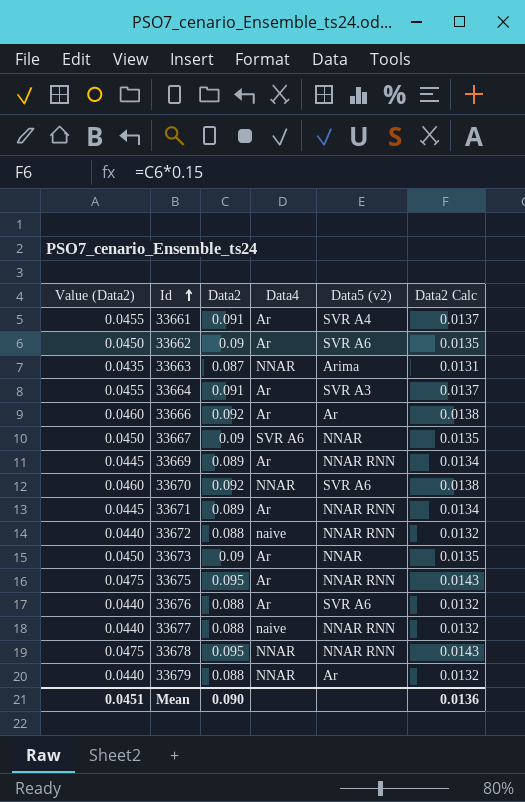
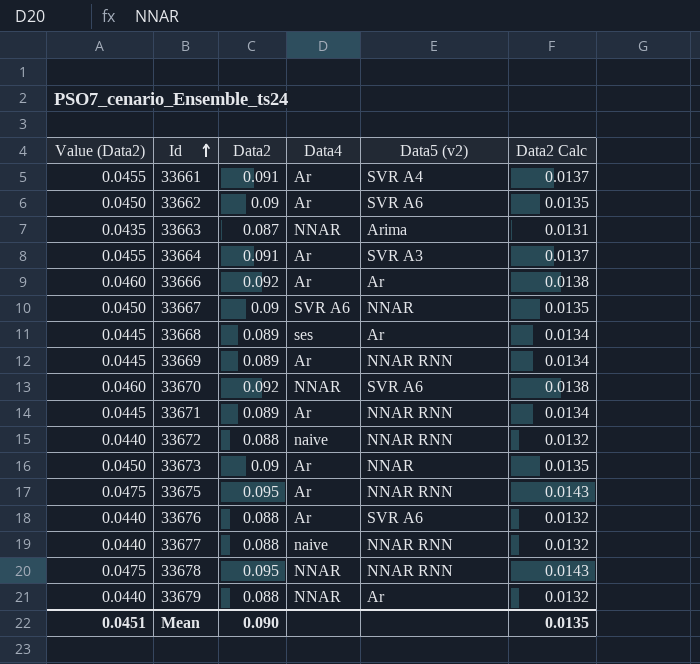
row 33668: none -> 0.0445 | 0.089 | ses | Ar | 0.0134
Mean | Data2 Calc: 0.0136 -> 0.0135

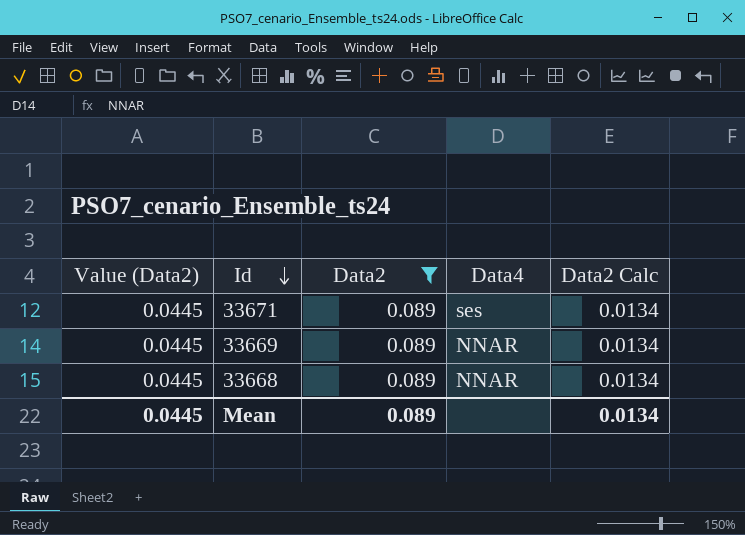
filter: none -> Data2 = 0.089
row order: Id ascending -> Id descending
column Data5 (v2) | position: 5 -> none
33671 | Data4: Ar -> ses
33669 | Data4: Ar -> NNAR
33668 | Data4: ses -> NNAR
Mean | Value (Data2): 0.0451 -> 0.0445
Mean | Data2: 0.090 -> 0.089
Mean | Data2 Calc: 0.0135 -> 0.0134

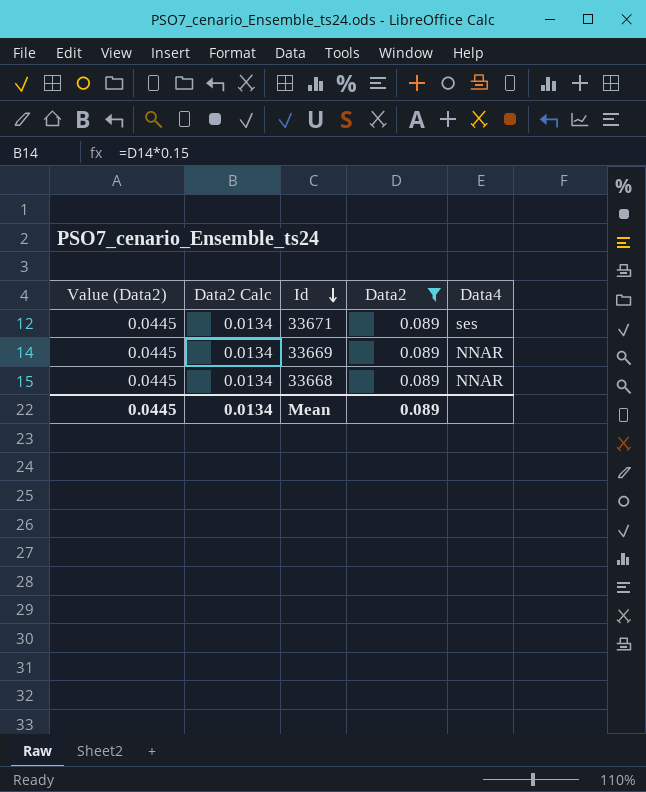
column Data2 Calc | position: 5 -> 2

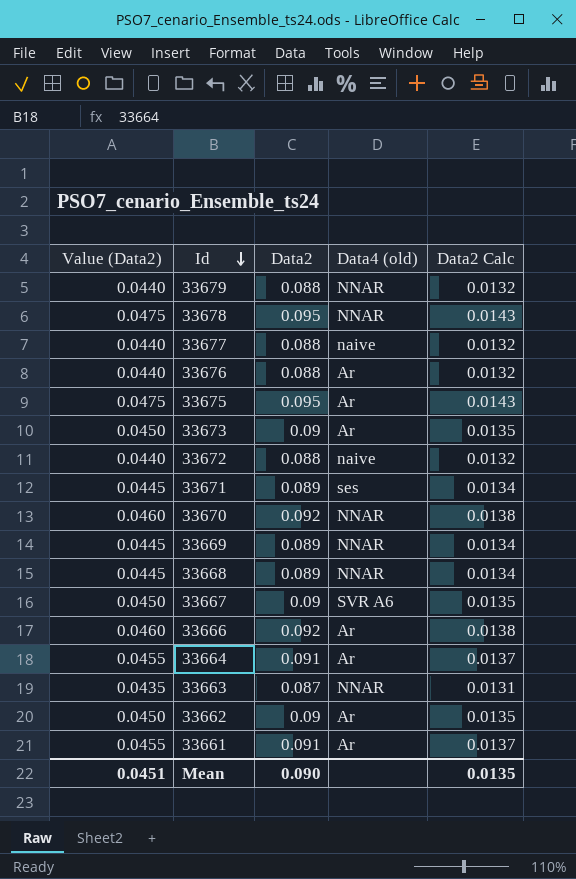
filter: Data2 = 0.089 -> none
column name: Data4 -> Data4 (old)
column Data2 Calc | position: 2 -> 5
Mean | Value (Data2): 0.0445 -> 0.0451
Mean | Data2: 0.089 -> 0.090
Mean | Data2 Calc: 0.0134 -> 0.0135

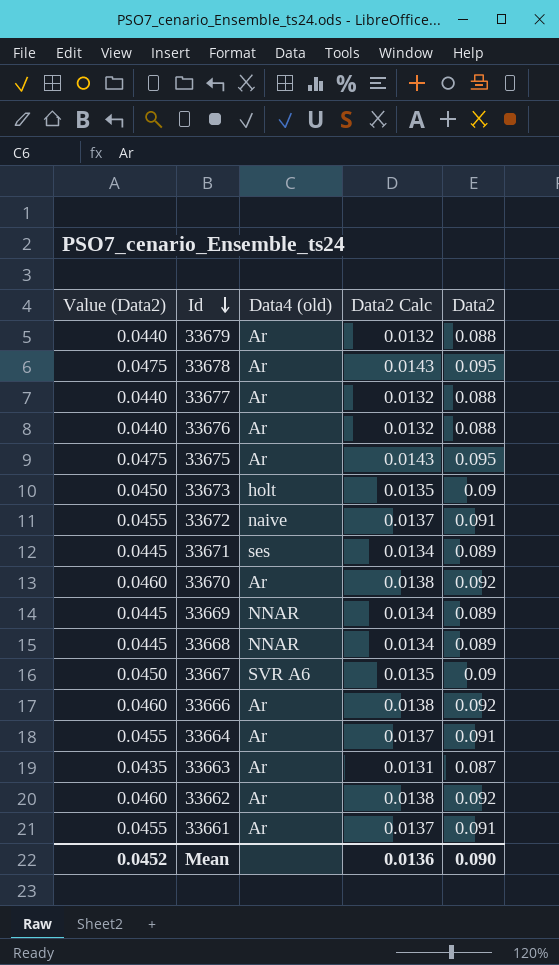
column Data2 | position: 3 -> 5
33679 | Data4 (old): NNAR -> Ar
33678 | Data4 (old): NNAR -> Ar
33677 | Data4 (old): naive -> Ar
33673 | Data4 (old): Ar -> holt
33672 | Value (Data2): 0.0440 -> 0.0455
33672 | Data2 Calc: 0.0132 -> 0.0137
33672 | Data2: 0.088 -> 0.091
33670 | Data4 (old): NNAR -> Ar
33663 | Data4 (old): NNAR -> Ar
33662 | Value (Data2): 0.0450 -> 0.0460
33662 | Data2 Calc: 0.0135 -> 0.0138
33662 | Data2: 0.09 -> 0.092
Mean | Value (Data2): 0.0451 -> 0.0452
Mean | Data2 Calc: 0.0135 -> 0.0136

